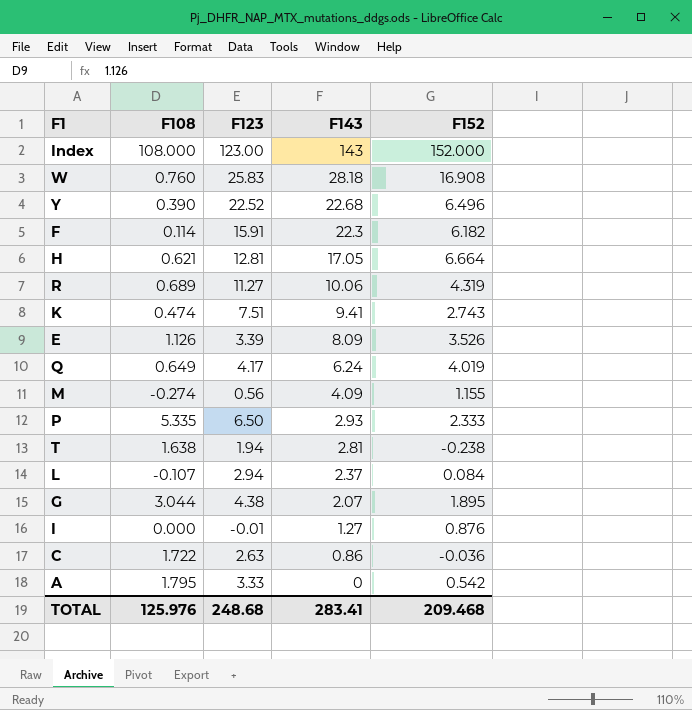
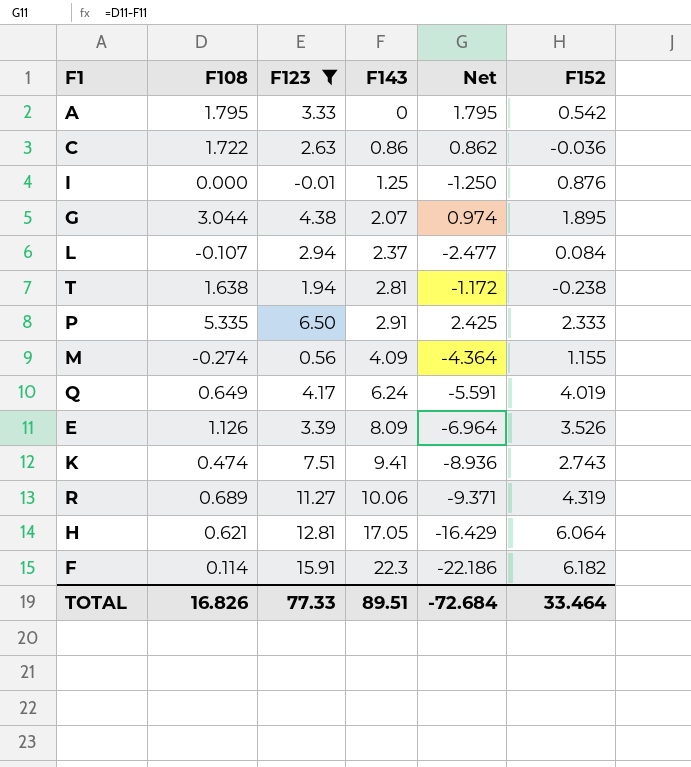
filter: none -> F123 <= 15.91
row order: F143 descending -> F143 ascending
column Net | formula: none -> [F108] - [F143]
I | F143: 1.27 -> 1.25
P | F143: 2.93 -> 2.91
H | F152: 6.664 -> 6.064
TOTAL | F108: 125.976 -> 16.826
TOTAL | F123: 248.68 -> 77.33
TOTAL | F143: 283.41 -> 89.51
TOTAL | F152: 209.468 -> 33.464

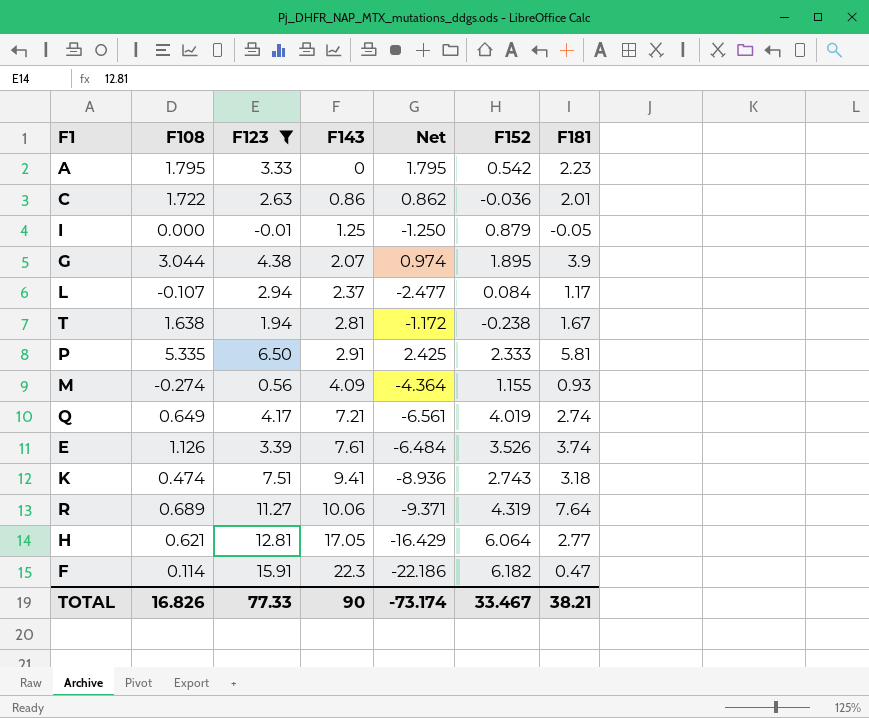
column F181 | position: none -> 7
I | F152: 0.876 -> 0.879
Q | F143: 6.24 -> 7.21
Q | Net: -5.591 -> -6.561
E | F143: 8.09 -> 7.61
E | Net: -6.964 -> -6.484
TOTAL | F143: 89.51 -> 90
TOTAL | Net: -72.684 -> -73.174
TOTAL | F152: 33.464 -> 33.467

